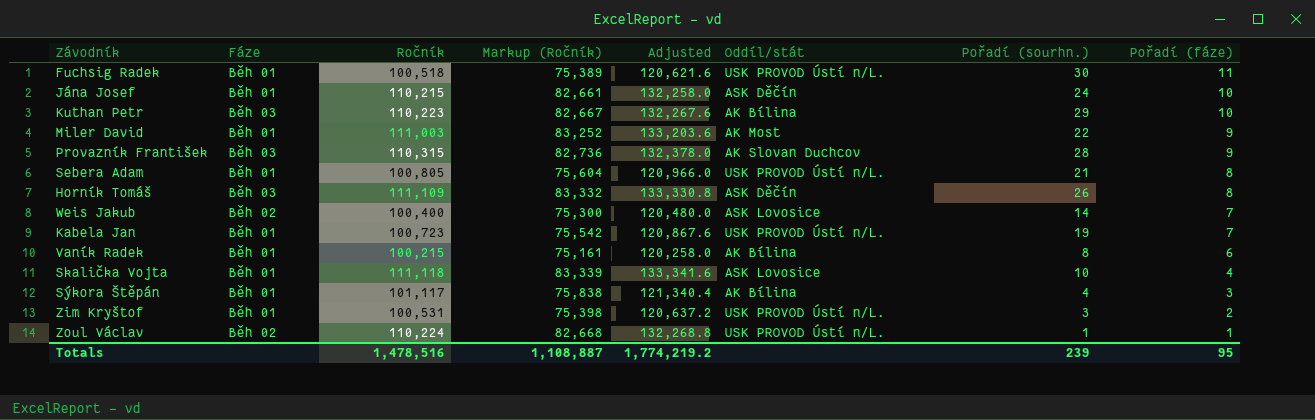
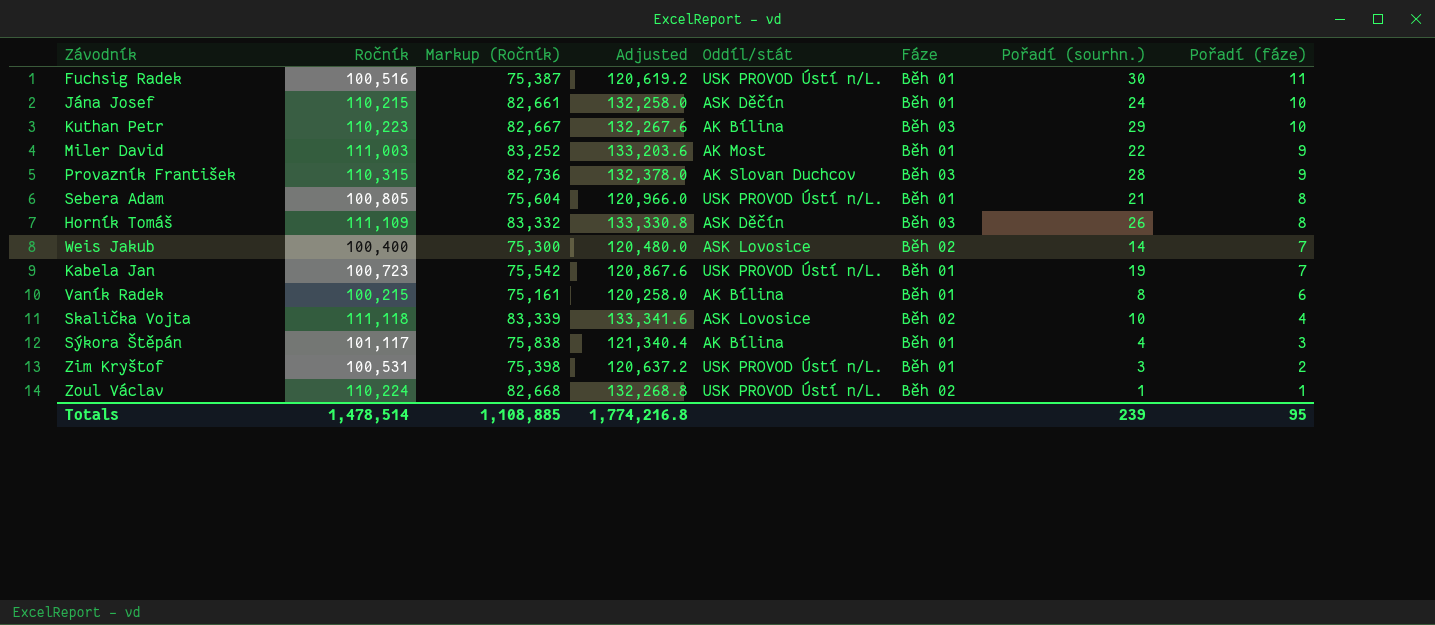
column Fáze | position: 2 -> 6
Fuchsig Radek | Ročník: 100,518 -> 100,516
Fuchsig Radek | Markup (Ročník): 75,389 -> 75,387
Fuchsig Radek | Adjusted: 120,621.6 -> 120,619.2
Skalička Vojta | Fáze: Běh 01 -> Běh 02
Totals | Ročník: 1,478,516 -> 1,478,514
Totals | Markup (Ročník): 1,108,887 -> 1,108,885
Totals | Adjusted: 1,774,219.2 -> 1,774,216.8

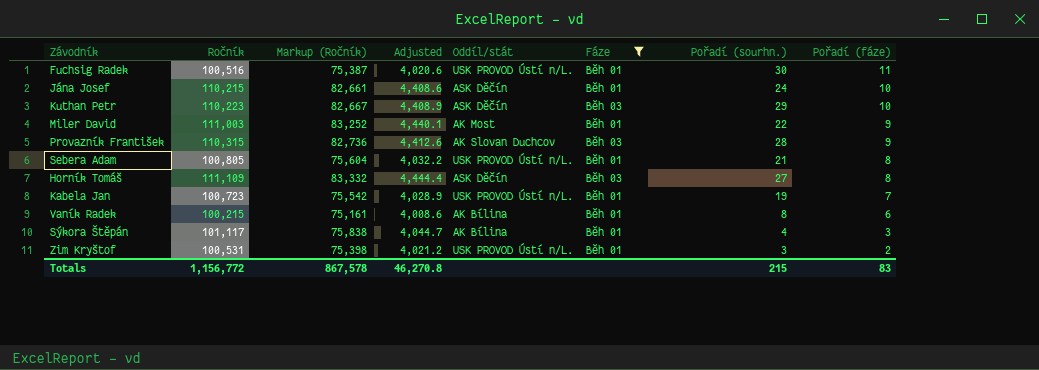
filter: none -> Fáze != Běh 02
column Adjusted | formula: [Ročník] * 1.2 -> [Ročník] * 0.04
Kuthan Petr | Oddíl/stát: AK Bílina -> ASK Děčín
Horník Tomáš | Pořadí (sourhn.): 26 -> 27
Totals | Ročník: 1,478,514 -> 1,156,772
Totals | Markup (Ročník): 1,108,885 -> 867,578
Totals | Adjusted: 1,774,216.8 -> 46,270.8
Totals | Pořadí (sourhn.): 239 -> 215
Totals | Pořadí (fáze): 95 -> 83

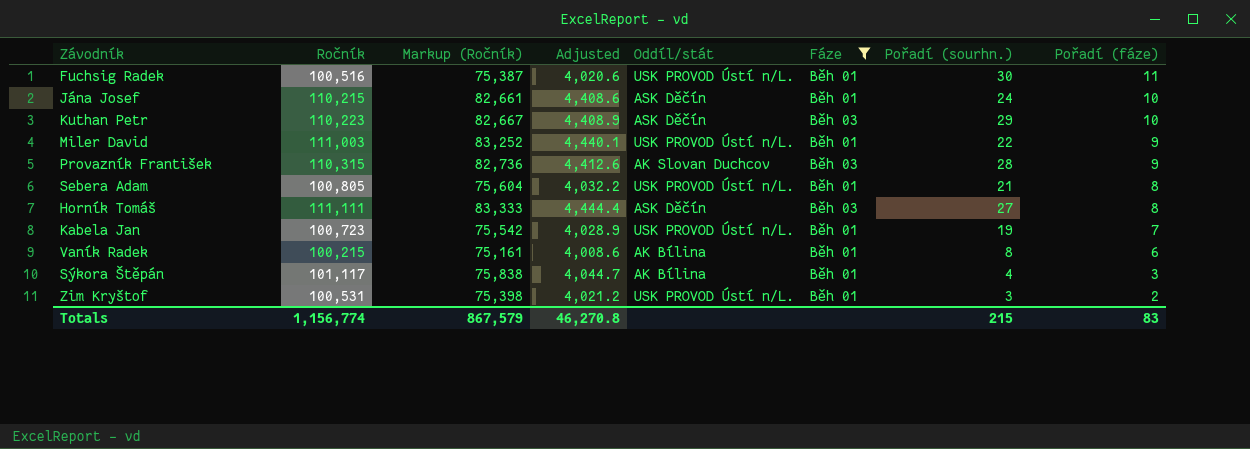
Miler David | Oddíl/stát: AK Most -> USK PROVOD Ústí n/L.
Horník Tomáš | Ročník: 111,109 -> 111,111
Horník Tomáš | Markup (Ročník): 83,332 -> 83,333
Totals | Ročník: 1,156,772 -> 1,156,774
Totals | Markup (Ročník): 867,578 -> 867,579

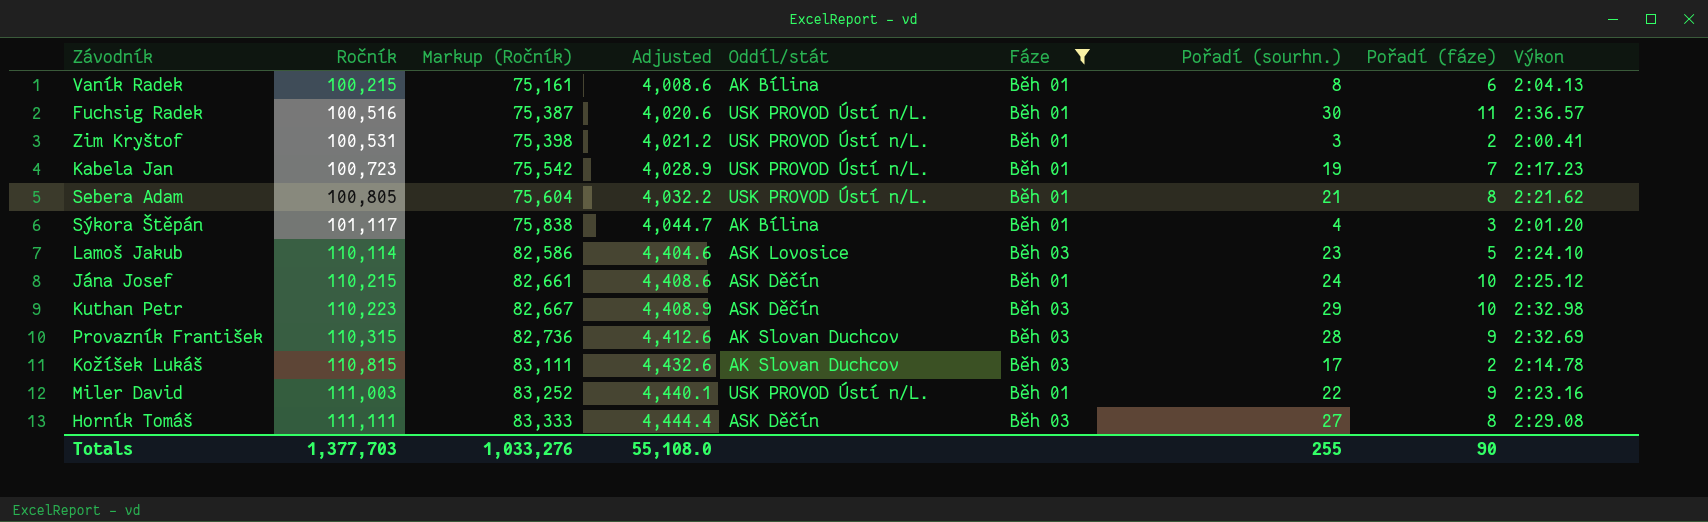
row order: Pořadí (fáze) descending -> Ročník ascending
column Výkon | position: none -> 9
row Lamoš Jakub: none -> 110,114 | 82,586 | 4,404.6 | ASK Lovosice | Běh 03 | 23 | 5 | 2:24.10
row Kožíšek Lukáš: none -> 110,815 | 83,111 | 4,432.6 | AK Slovan Duchcov | Běh 03 | 17 | 2 | 2:14.78
Totals | Ročník: 1,156,774 -> 1,377,703
Totals | Markup (Ročník): 867,579 -> 1,033,276
Totals | Adjusted: 46,270.8 -> 55,108.0
Totals | Pořadí (sourhn.): 215 -> 255
Totals | Pořadí (fáze): 83 -> 90

